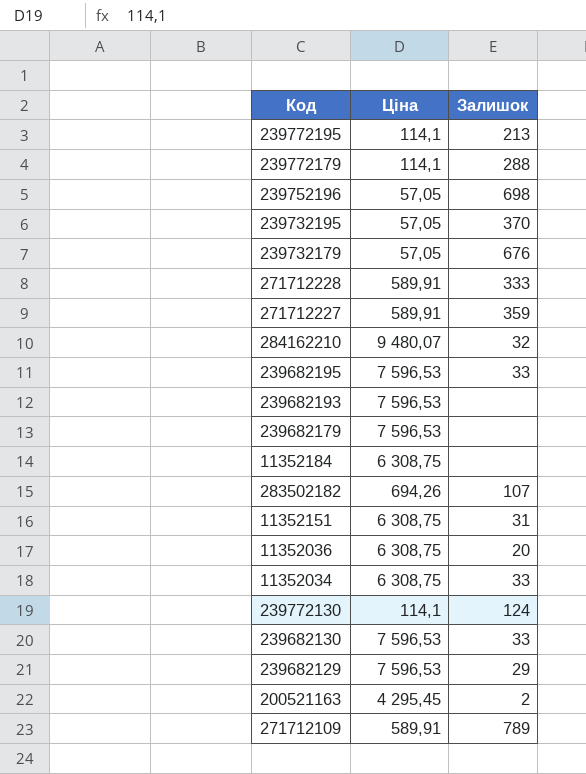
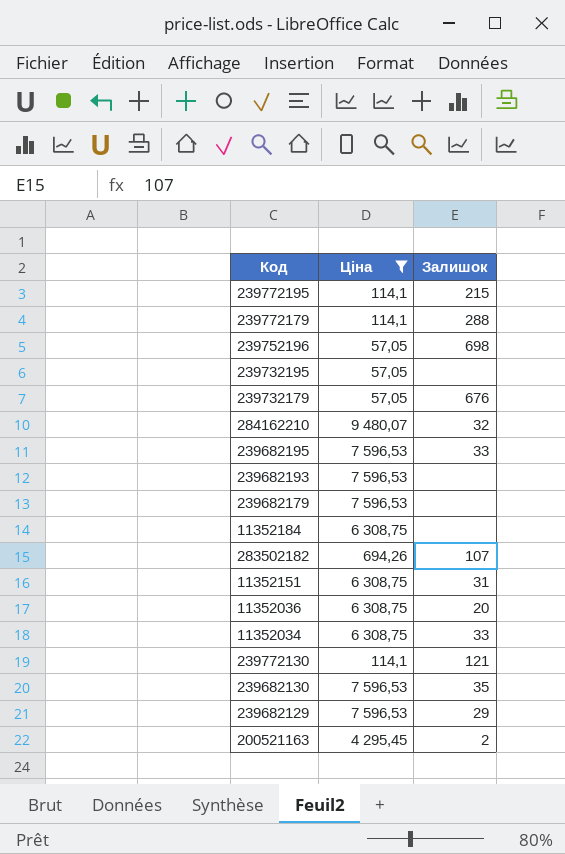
filter: none -> Ціна != 589,91
239772195 | Залишок: 213 -> 215
239732195 | Залишок: 370 -> none
239772130 | Залишок: 124 -> 121
239682130 | Залишок: 33 -> 35

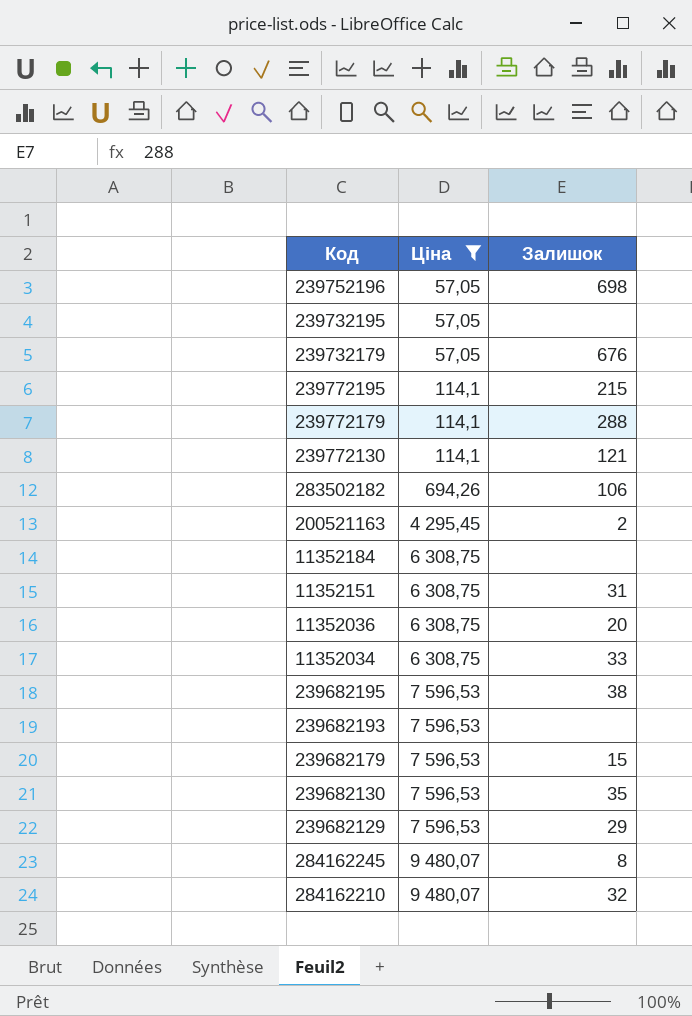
row order: none -> Ціна ascending
283502182 | Залишок: 107 -> 106
239682195 | Залишок: 33 -> 38
239682179 | Залишок: none -> 15
row 284162245: none -> 9 480,07 | 8

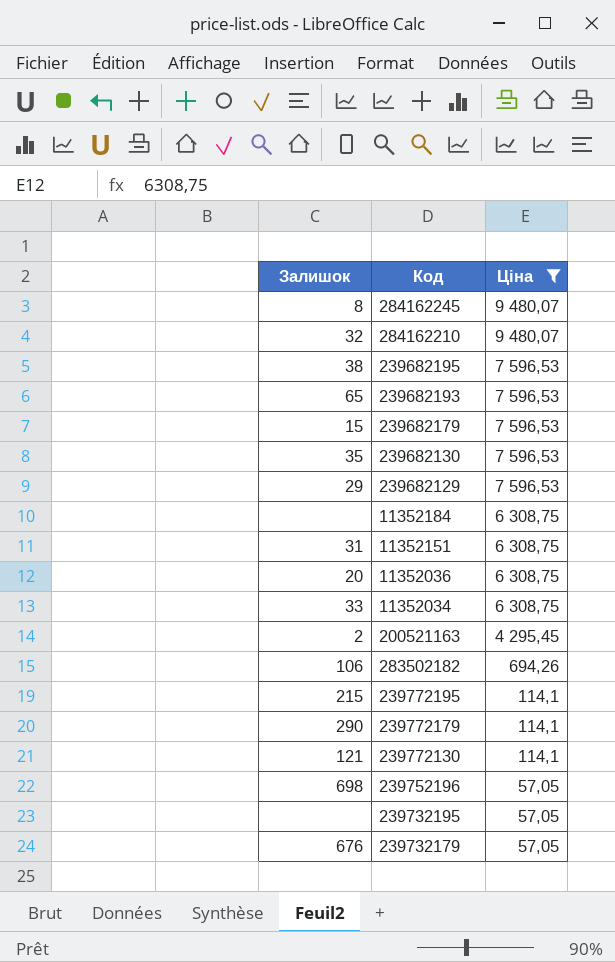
row order: Ціна ascending -> Ціна descending
column Залишок | position: 3 -> 1
239682193 | Залишок: none -> 65
239772179 | Залишок: 288 -> 290

